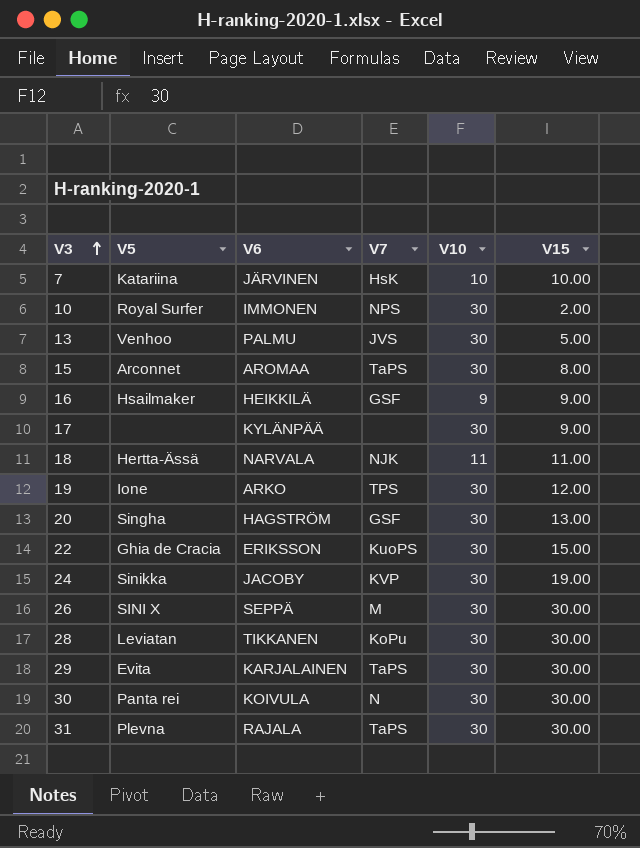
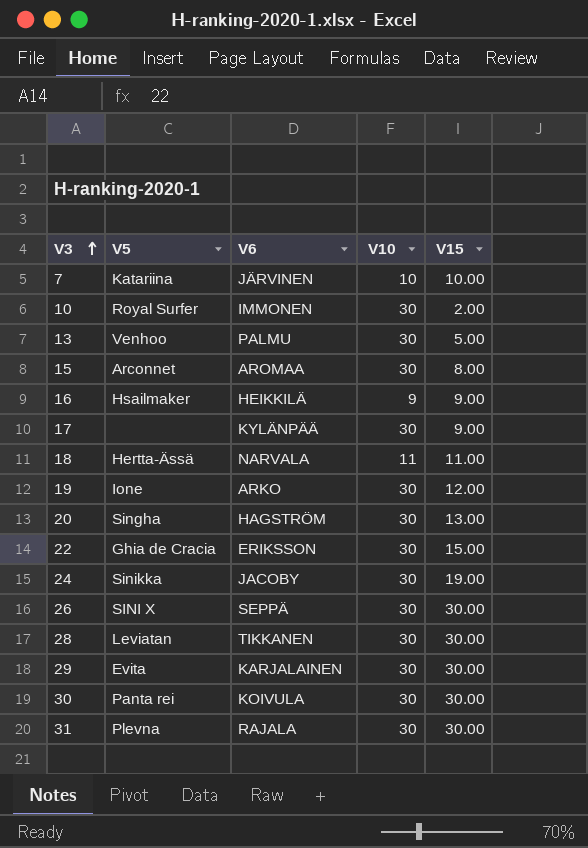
column V7 | position: 4 -> none

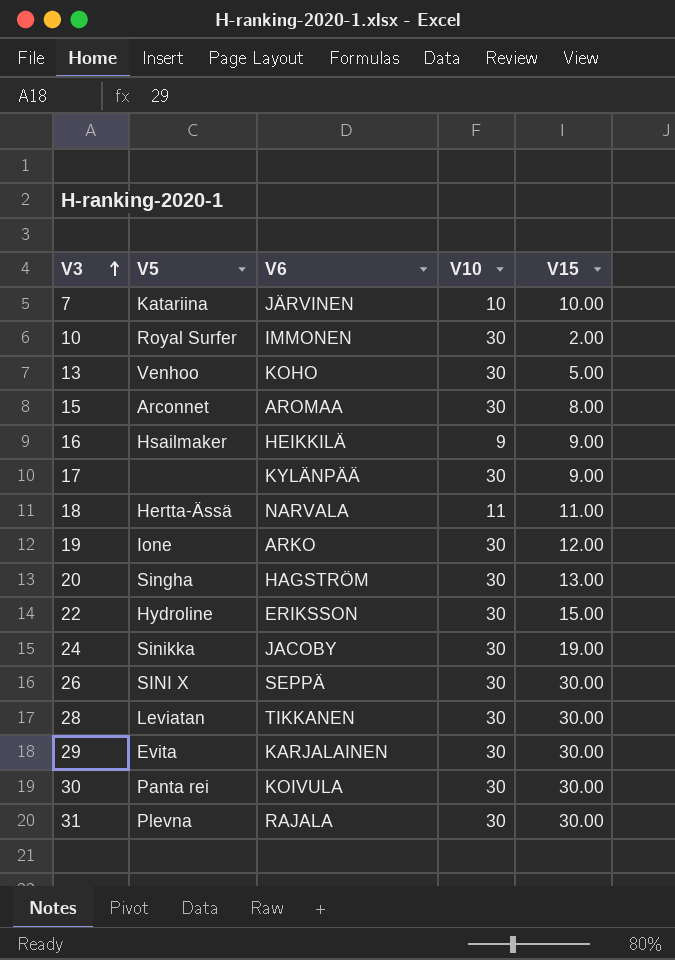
13 | V6: PALMU -> KOHO
22 | V5: Ghia de Cracia -> Hydroline

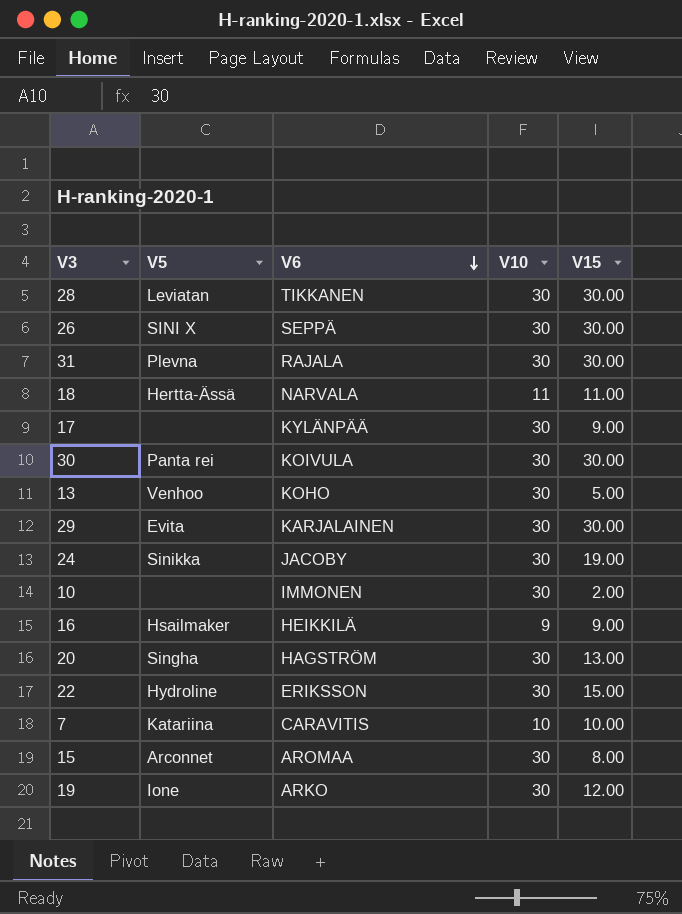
row order: V3 ascending -> V6 descending
10 | V5: Royal Surfer -> none
7 | V6: JÄRVINEN -> CARAVITIS

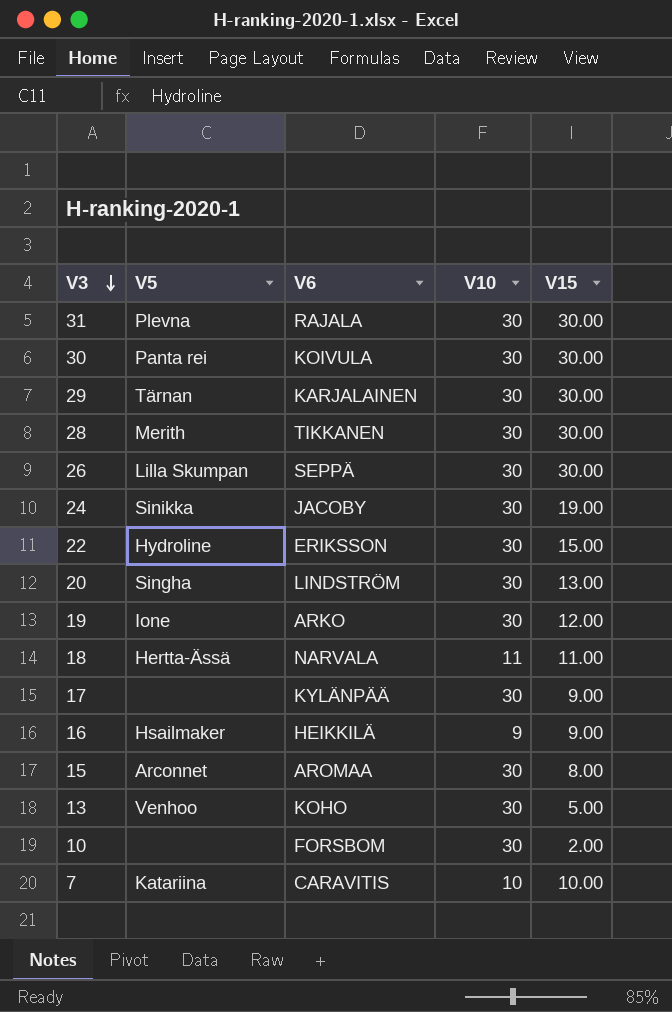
row order: V6 descending -> V3 descending
29 | V5: Evita -> Tärnan
28 | V5: Leviatan -> Merith
26 | V5: SINI X -> Lilla Skumpan
20 | V6: HAGSTRÖM -> LINDSTRÖM
10 | V6: IMMONEN -> FORSBOM

